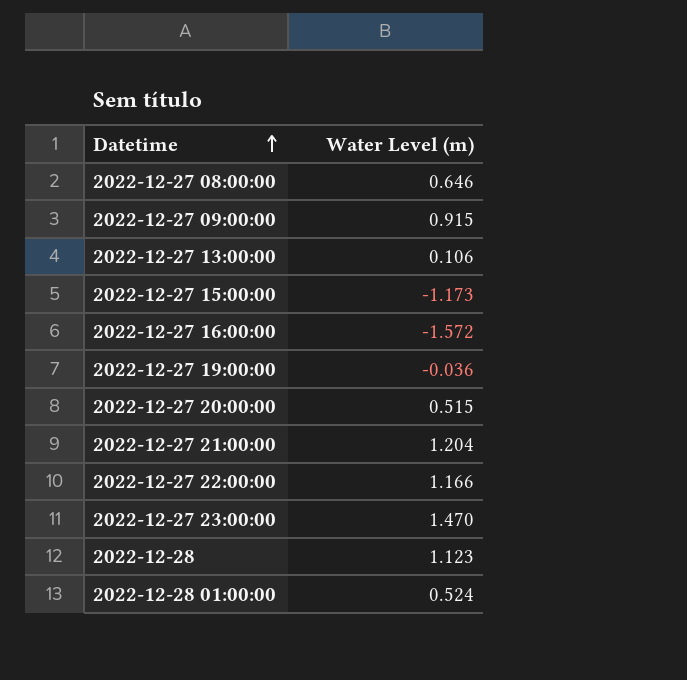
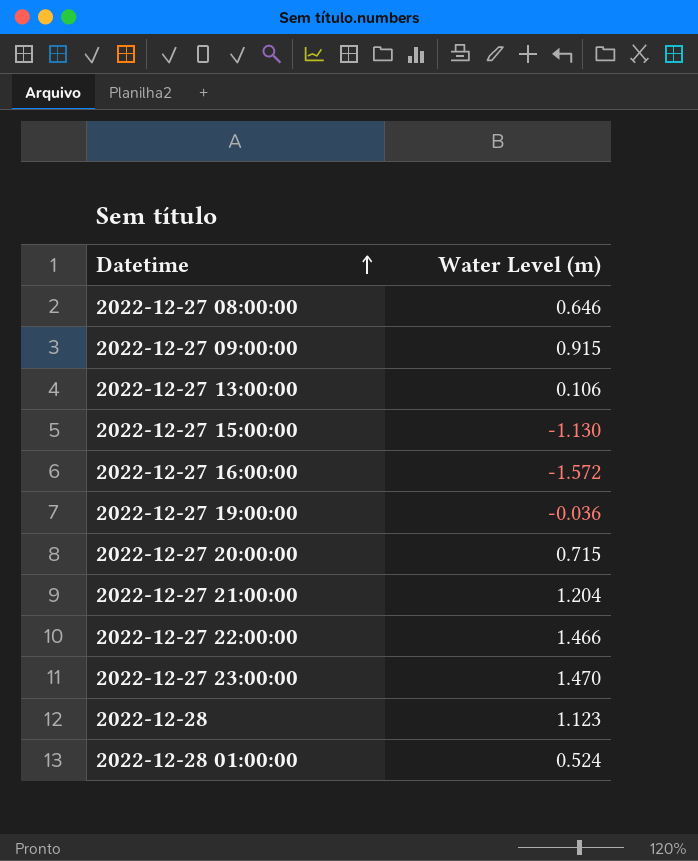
2022-12-27 15:00:00 | Water Level (m): -1.173 -> -1.130
2022-12-27 20:00:00 | Water Level (m): 0.515 -> 0.715
2022-12-27 22:00:00 | Water Level (m): 1.166 -> 1.466

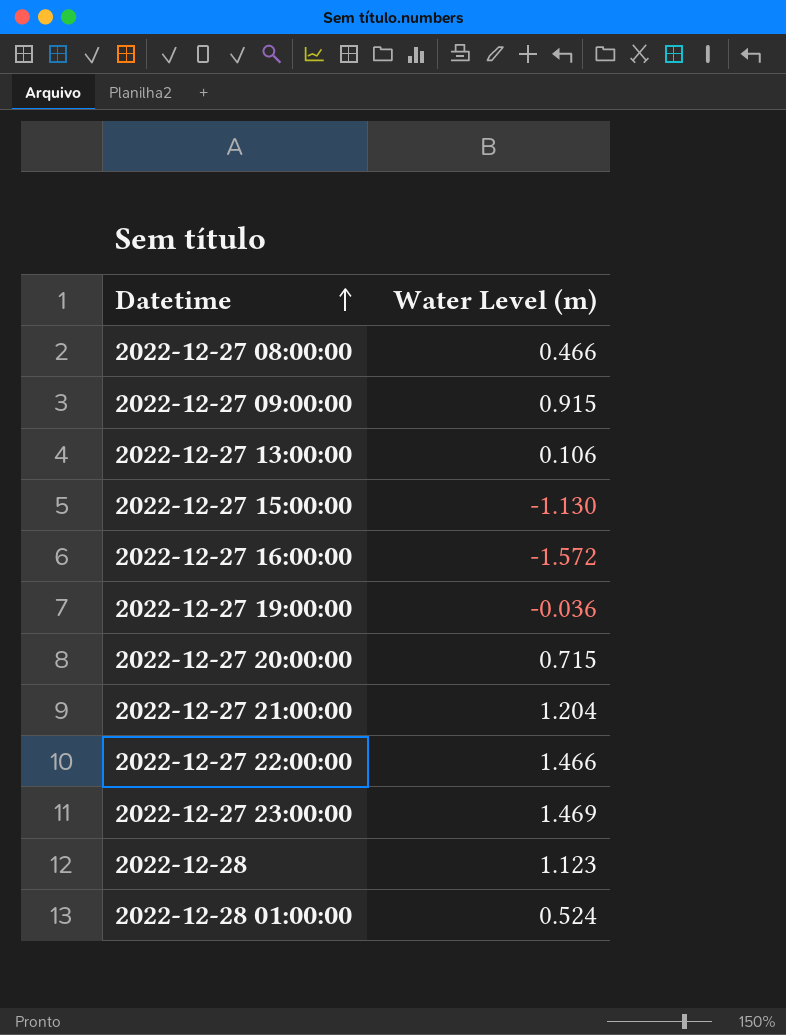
2022-12-27 08:00:00 | Water Level (m): 0.646 -> 0.466
2022-12-27 23:00:00 | Water Level (m): 1.470 -> 1.469

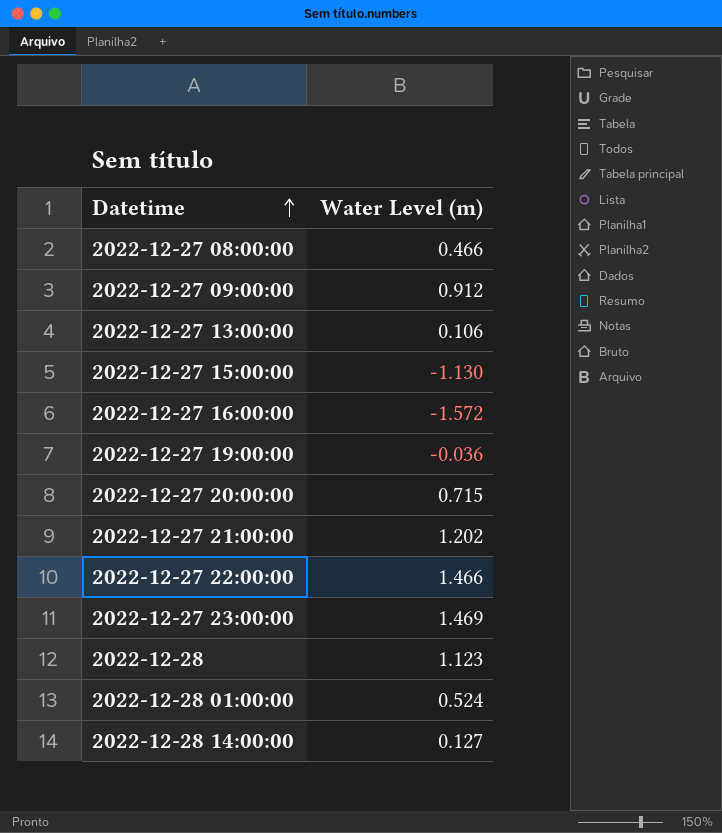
2022-12-27 09:00:00 | Water Level (m): 0.915 -> 0.912
2022-12-27 21:00:00 | Water Level (m): 1.204 -> 1.202
row 2022-12-28 14:00:00: none -> 0.127

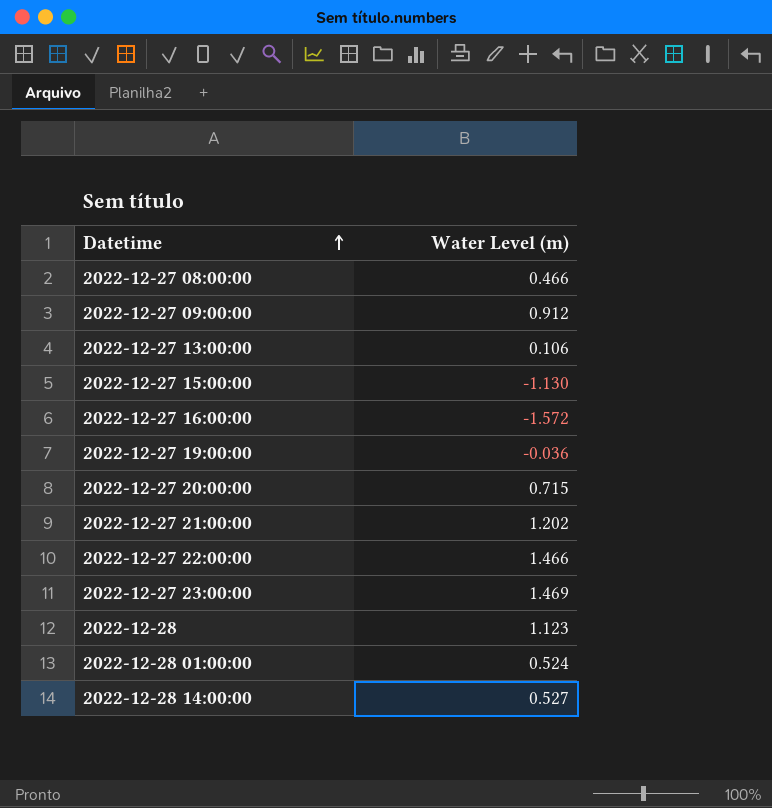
2022-12-28 14:00:00 | Water Level (m): 0.127 -> 0.527

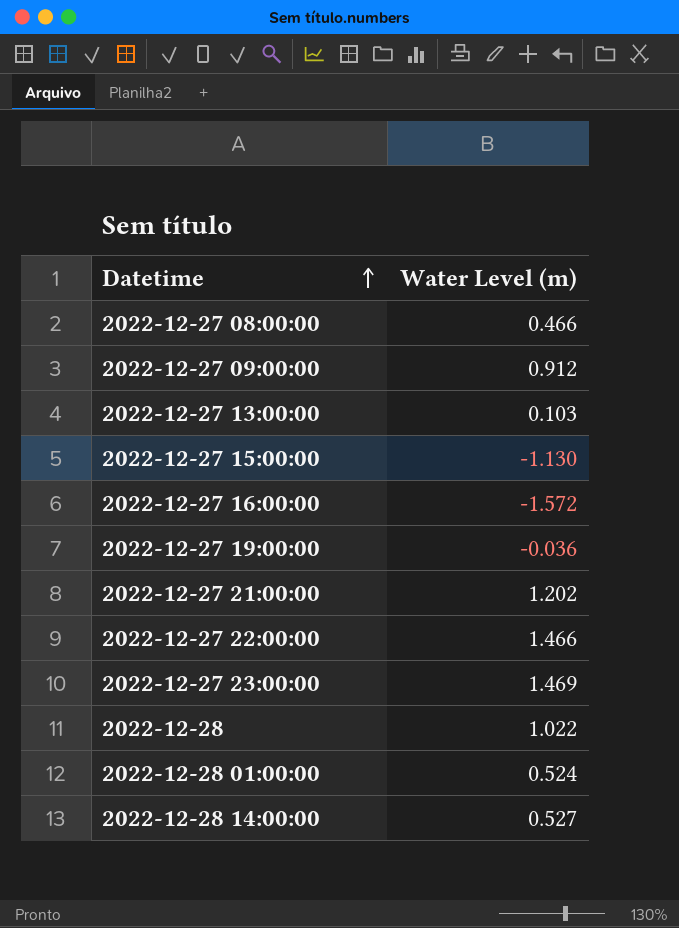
row 2022-12-27 20:00:00: 0.715 -> none
2022-12-27 13:00:00 | Water Level (m): 0.106 -> 0.103
2022-12-28 | Water Level (m): 1.123 -> 1.022

